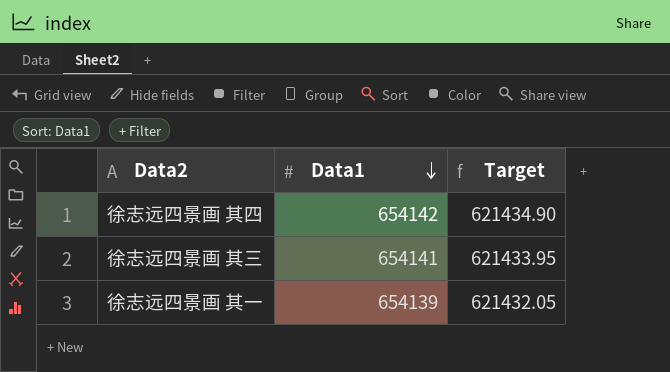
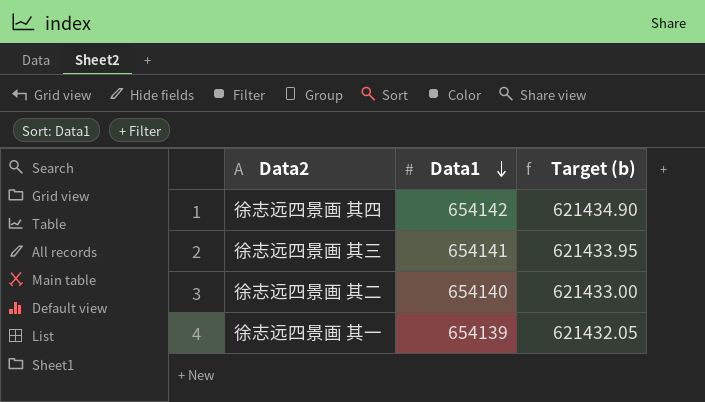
column name: Target -> Target (b)
row 徐志远四景画 其二: none -> 654140 | 621433.00

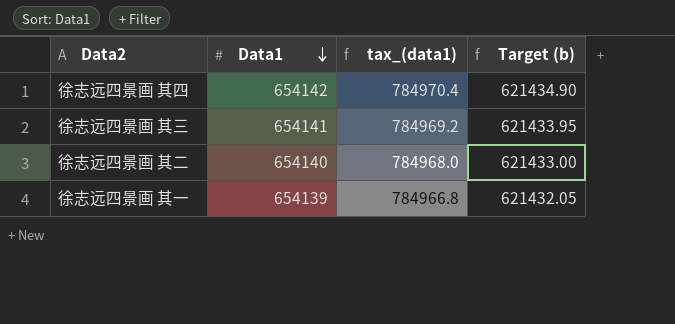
column tax_(data1) | formula: none -> [Data1] * 1.2

